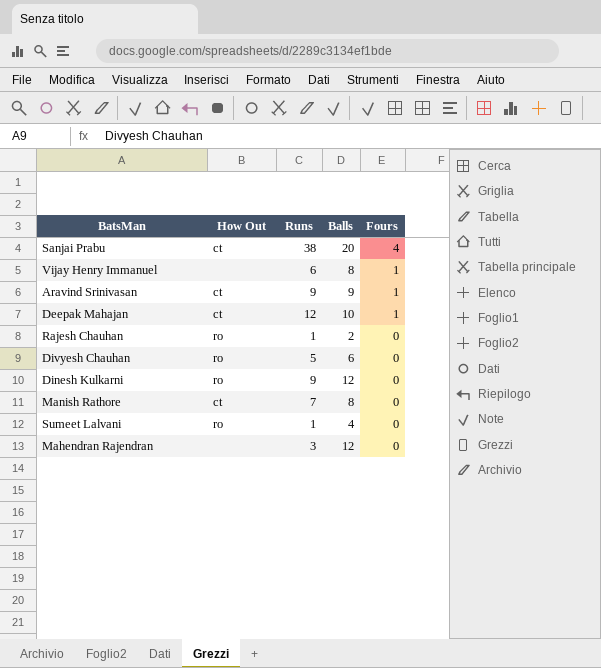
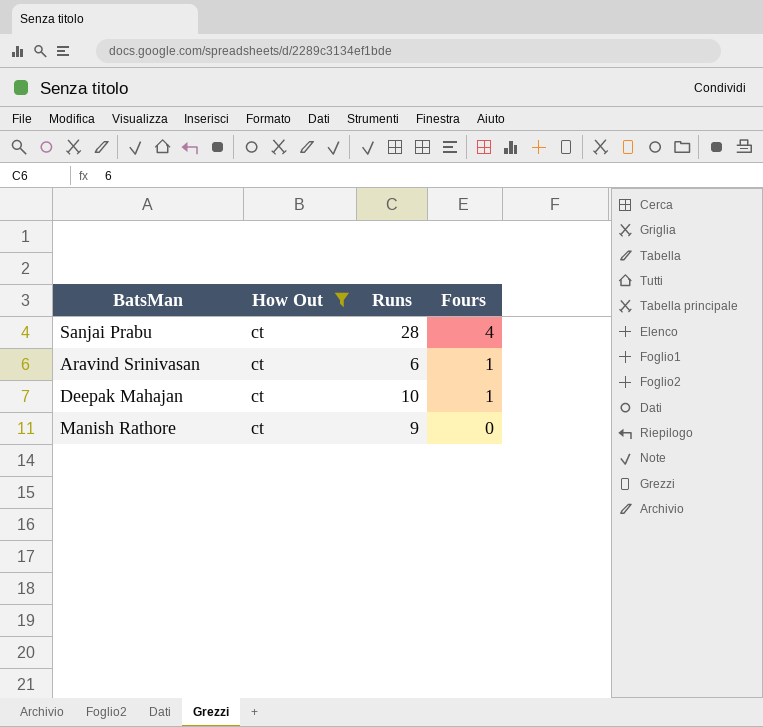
filter: none -> How Out = ct
column Balls | position: 4 -> none
Sanjai Prabu | Runs: 38 -> 28
Aravind Srinivasan | Runs: 9 -> 6
Deepak Mahajan | Runs: 12 -> 10
Manish Rathore | Runs: 7 -> 9

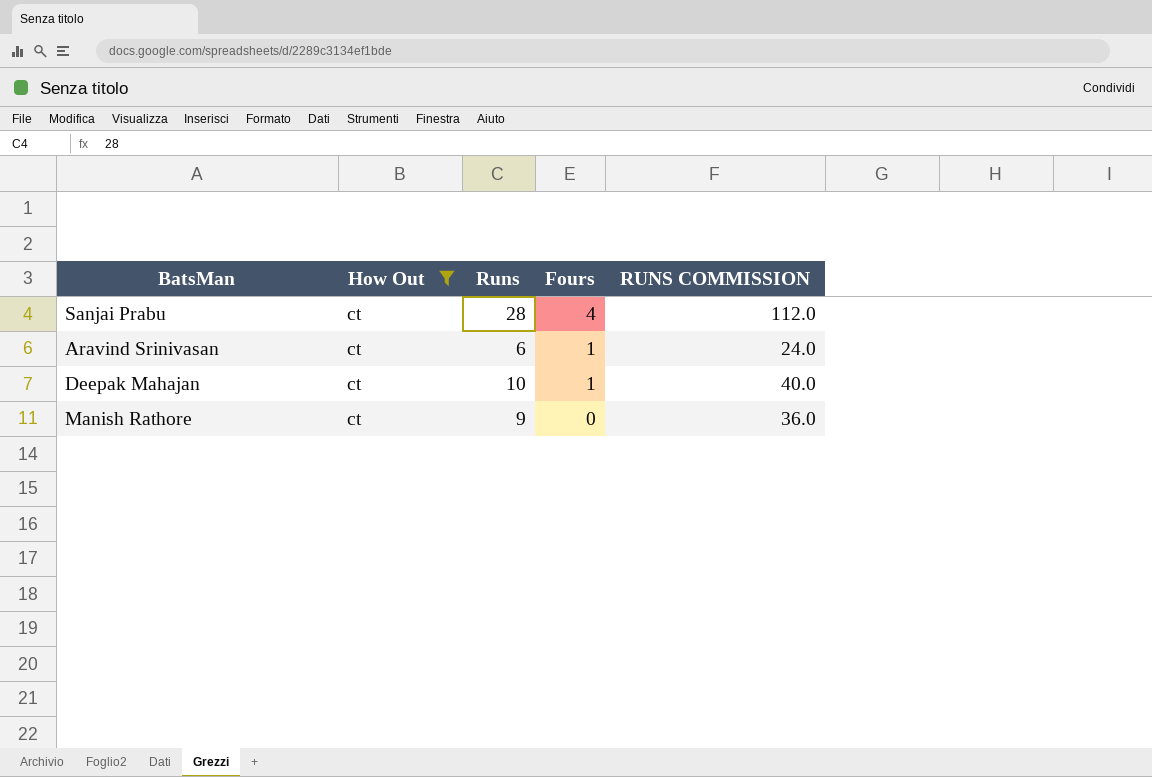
column RUNS COMMISSION | formula: none -> [Runs] * 4

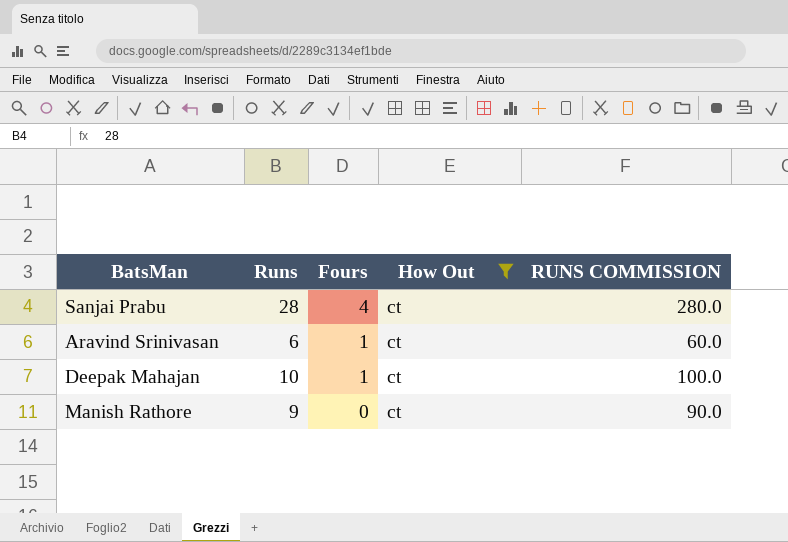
column How Out | position: 2 -> 4
column RUNS COMMISSION | formula: [Runs] * 4 -> [Runs] * 10

